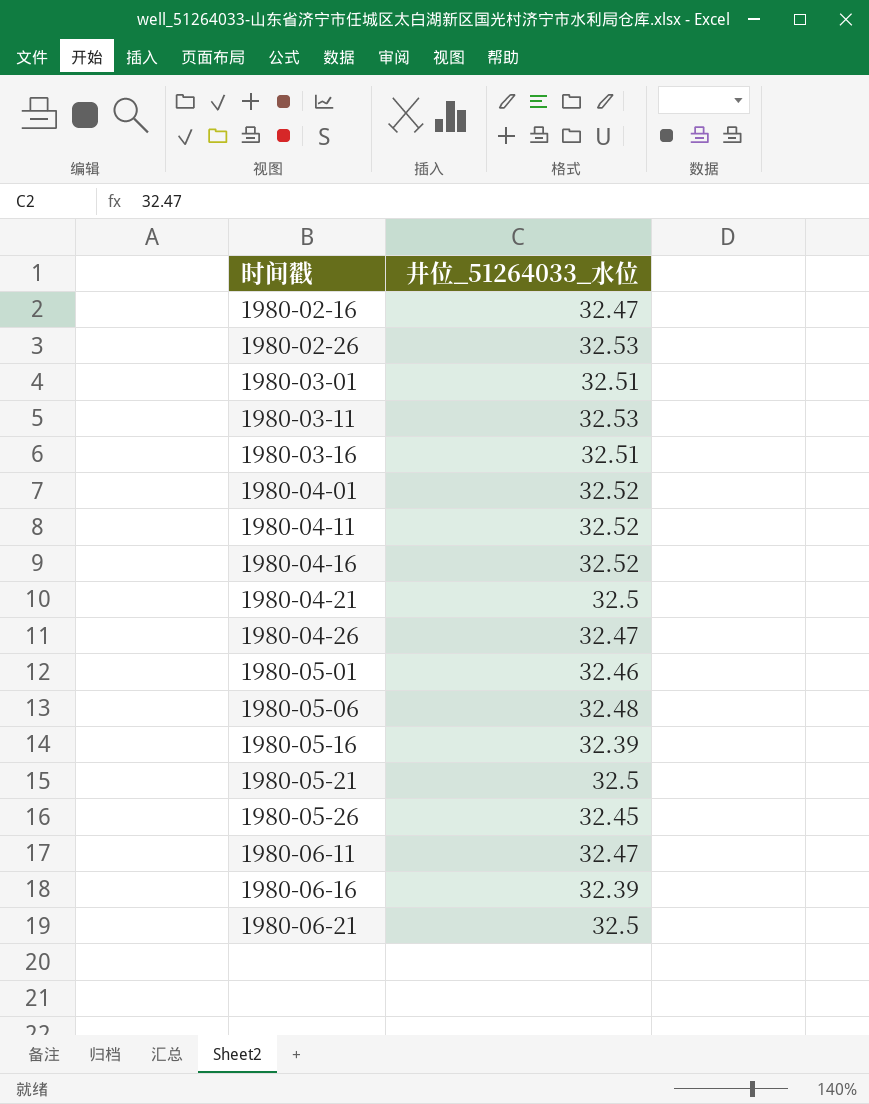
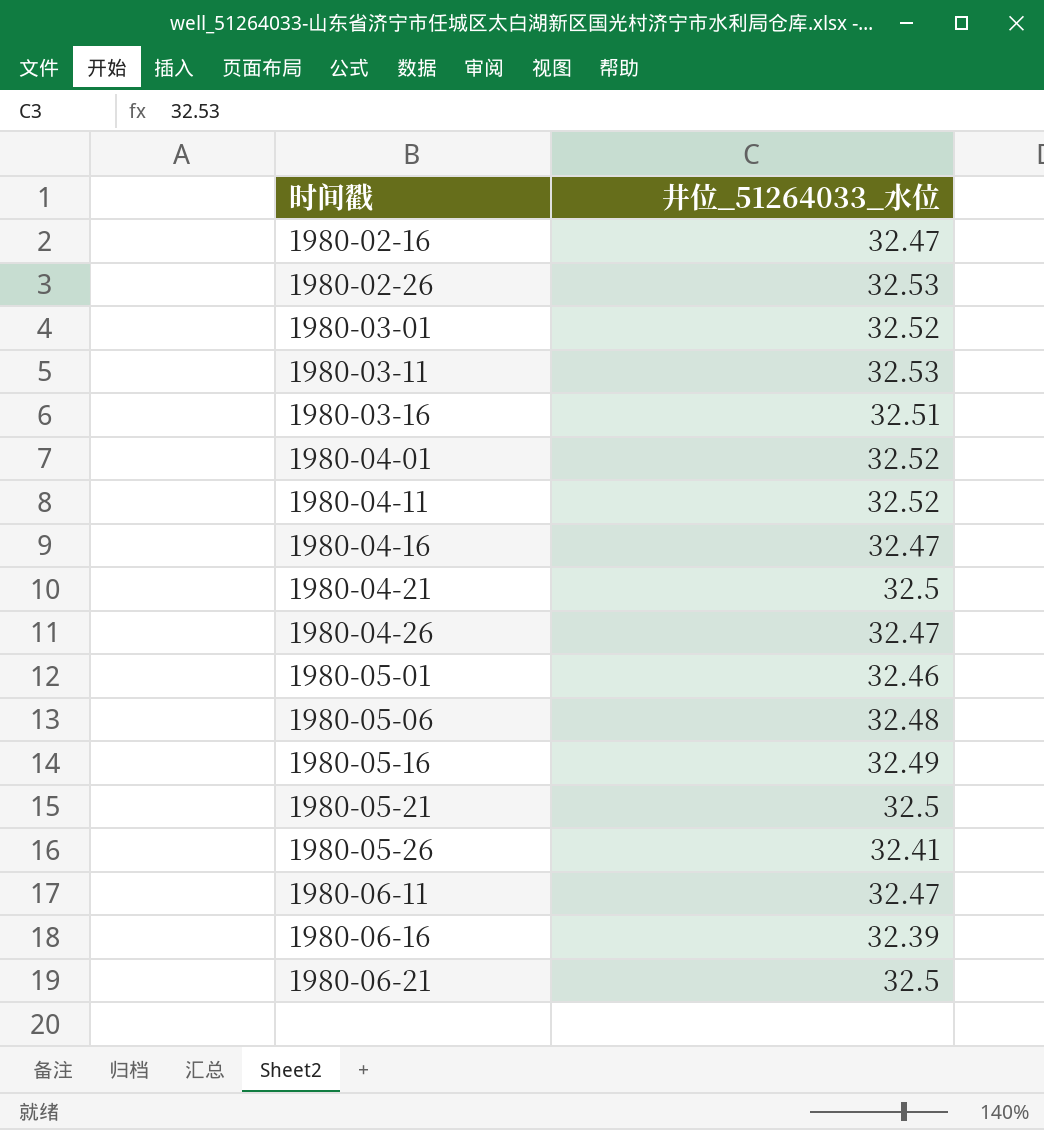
1980-03-01 | 井位_51264033_水位: 32.51 -> 32.52
1980-04-16 | 井位_51264033_水位: 32.52 -> 32.47
1980-05-16 | 井位_51264033_水位: 32.39 -> 32.49
1980-05-26 | 井位_51264033_水位: 32.45 -> 32.41

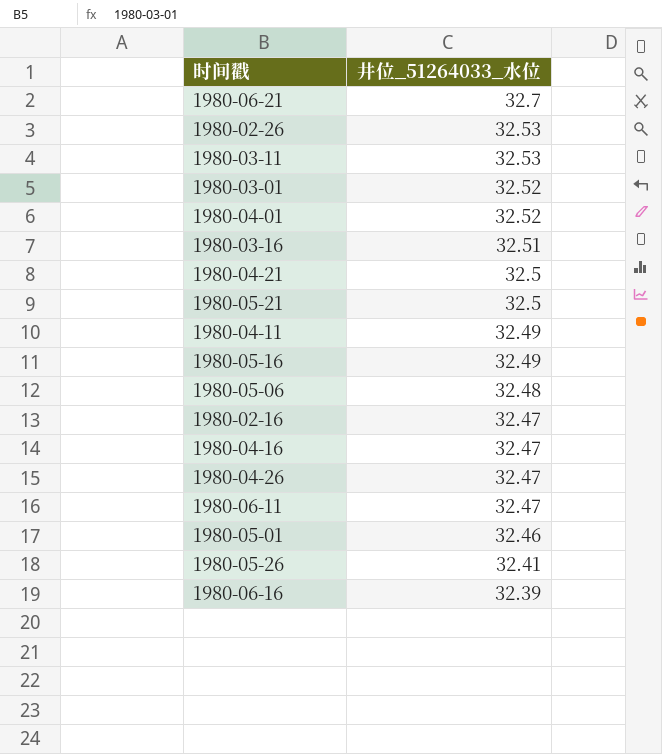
row order: 时间戳 ascending -> 井位_51264033_水位 descending
1980-06-21 | 井位_51264033_水位: 32.5 -> 32.7
1980-04-11 | 井位_51264033_水位: 32.52 -> 32.49

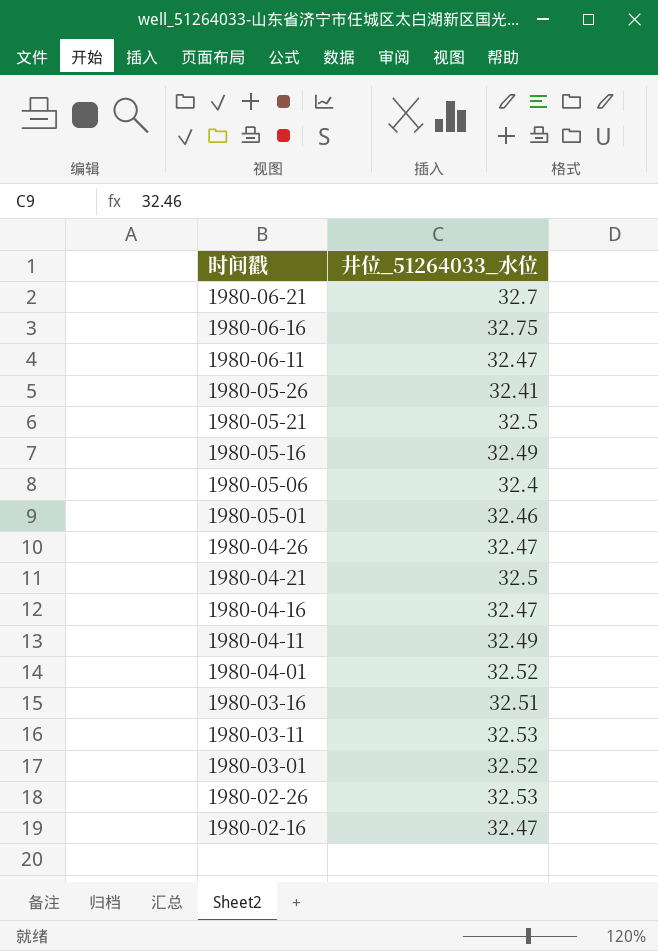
row order: 井位_51264033_水位 descending -> 时间戳 descending
1980-06-16 | 井位_51264033_水位: 32.39 -> 32.75
1980-05-06 | 井位_51264033_水位: 32.48 -> 32.4

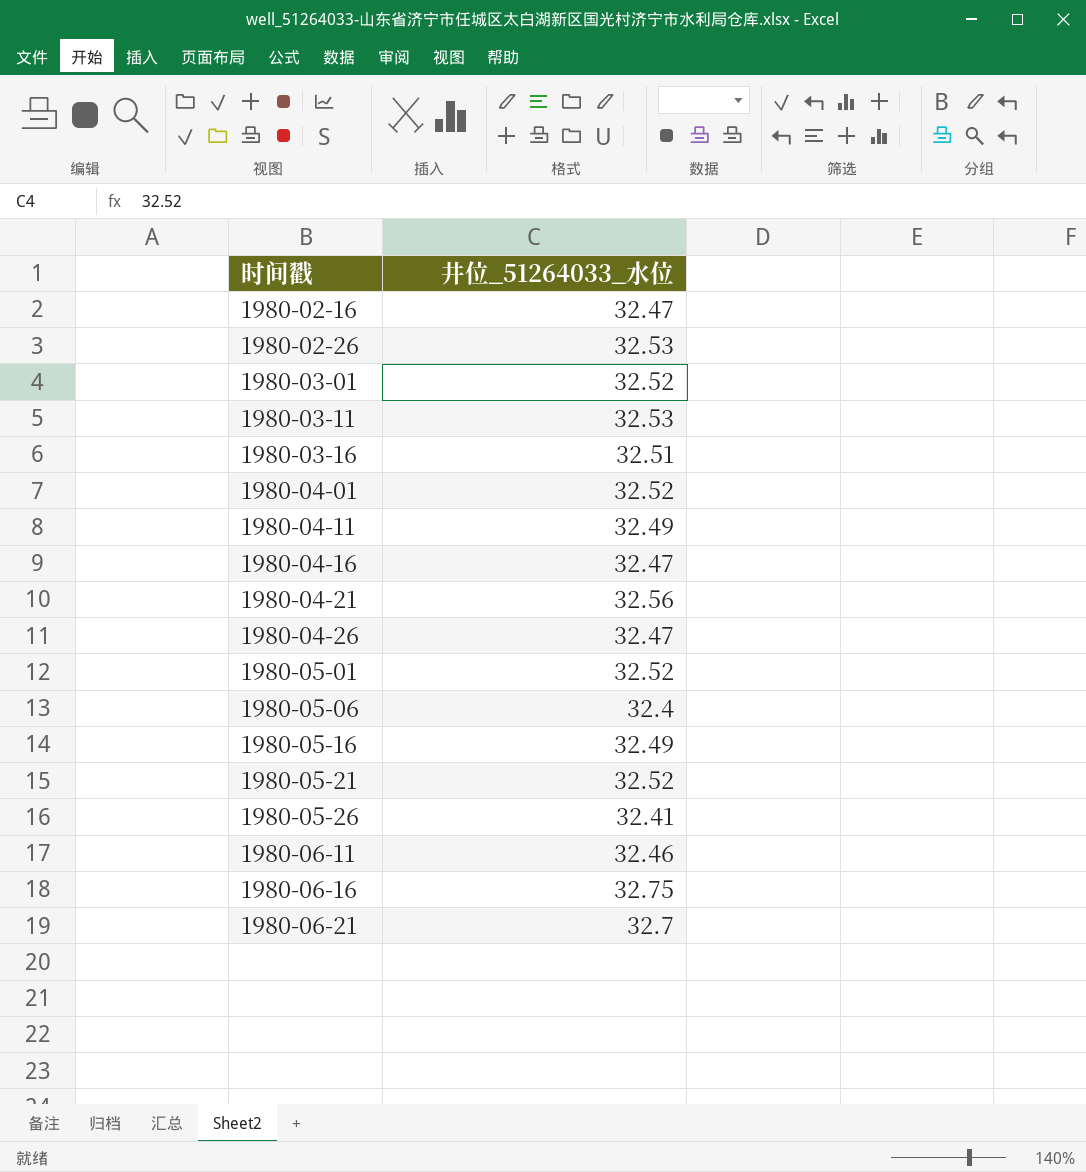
row order: 时间戳 descending -> 时间戳 ascending
1980-04-21 | 井位_51264033_水位: 32.5 -> 32.56
1980-05-01 | 井位_51264033_水位: 32.46 -> 32.52
1980-05-21 | 井位_51264033_水位: 32.5 -> 32.52
1980-06-11 | 井位_51264033_水位: 32.47 -> 32.46

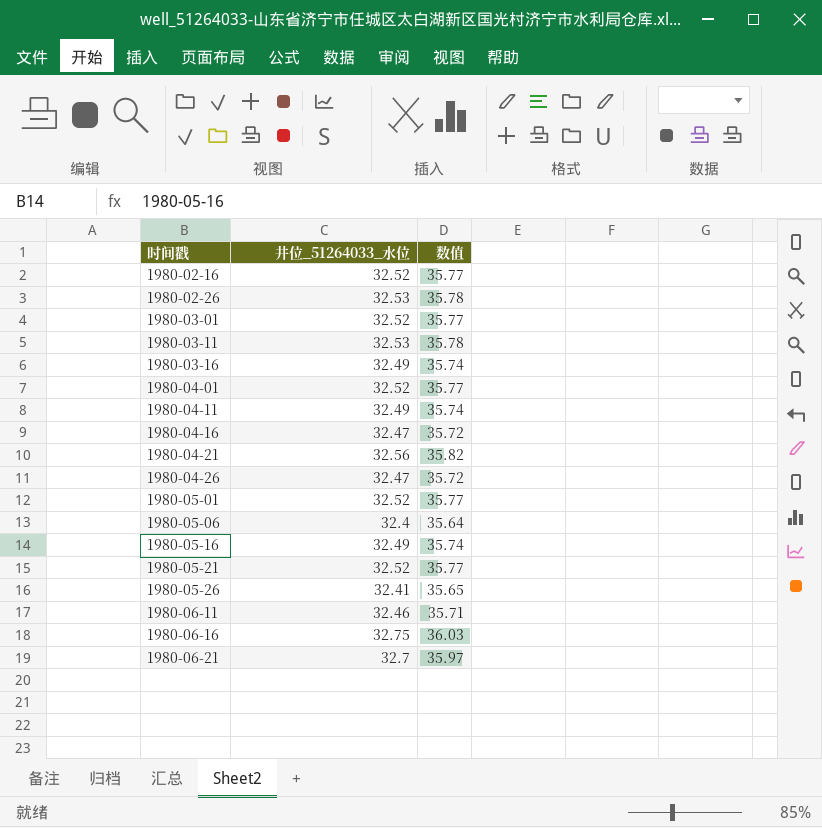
column 数值 | formula: none -> [井位_51264033_水位] * 1.1
1980-02-16 | 井位_51264033_水位: 32.47 -> 32.52
1980-03-16 | 井位_51264033_水位: 32.51 -> 32.49

